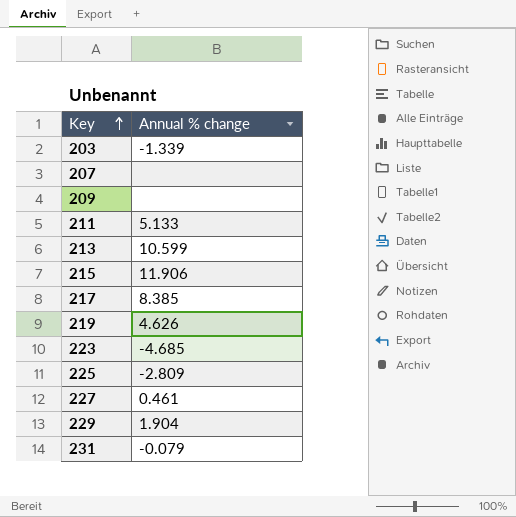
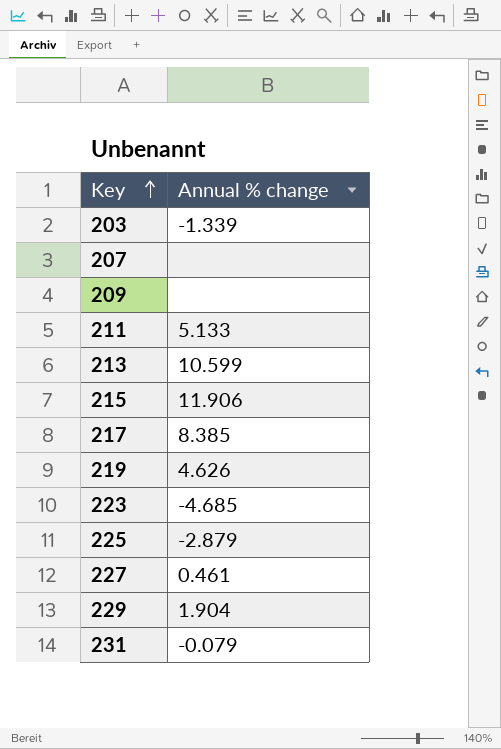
225 | Annual % change: -2.809 -> -2.879

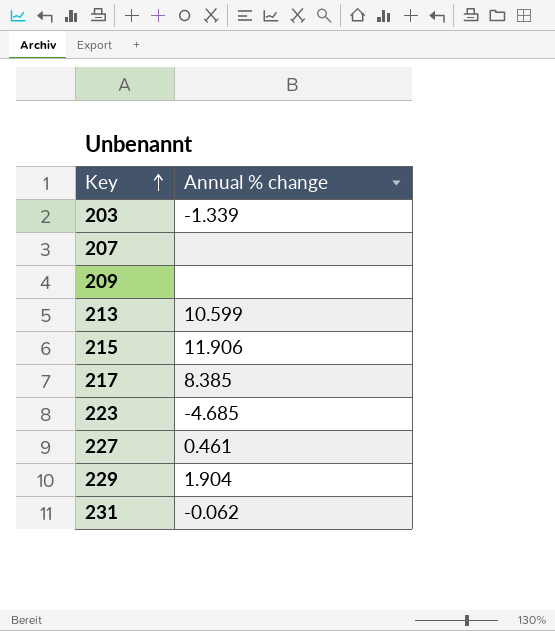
row 211: 5.133 -> none
row 219: 4.626 -> none
row 225: -2.879 -> none
231 | Annual % change: -0.079 -> -0.062

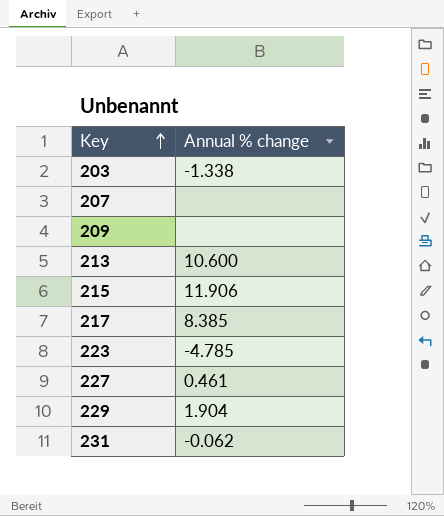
203 | Annual % change: -1.339 -> -1.338
213 | Annual % change: 10.599 -> 10.600
223 | Annual % change: -4.685 -> -4.785

